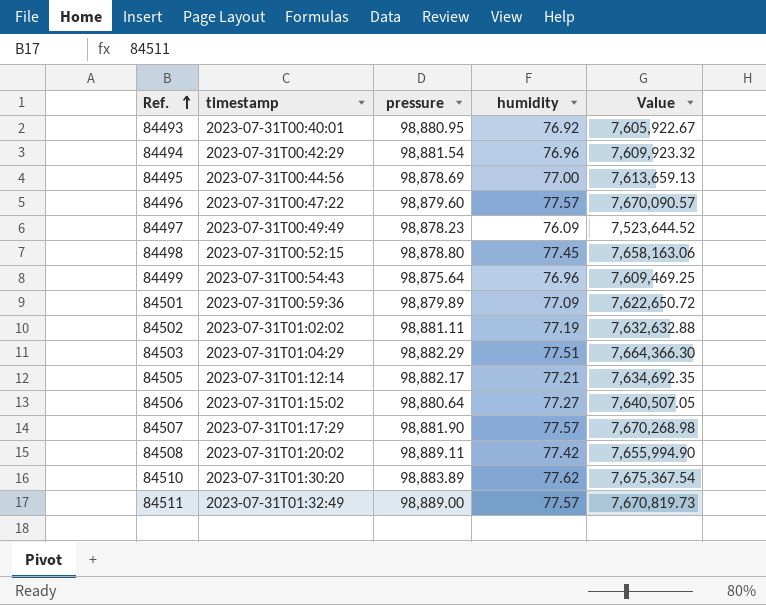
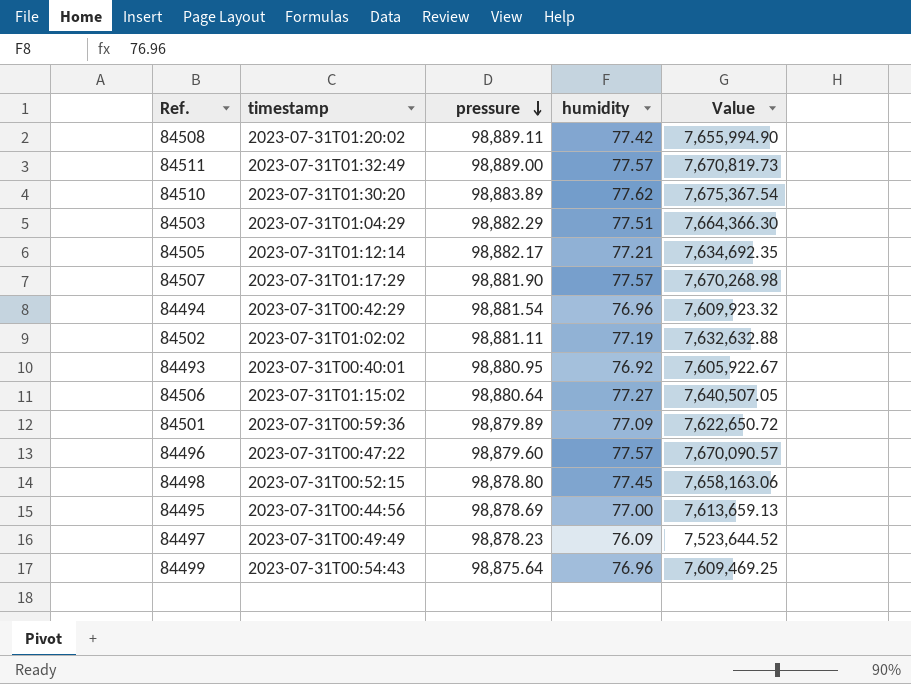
row order: Ref. ascending -> pressure descending

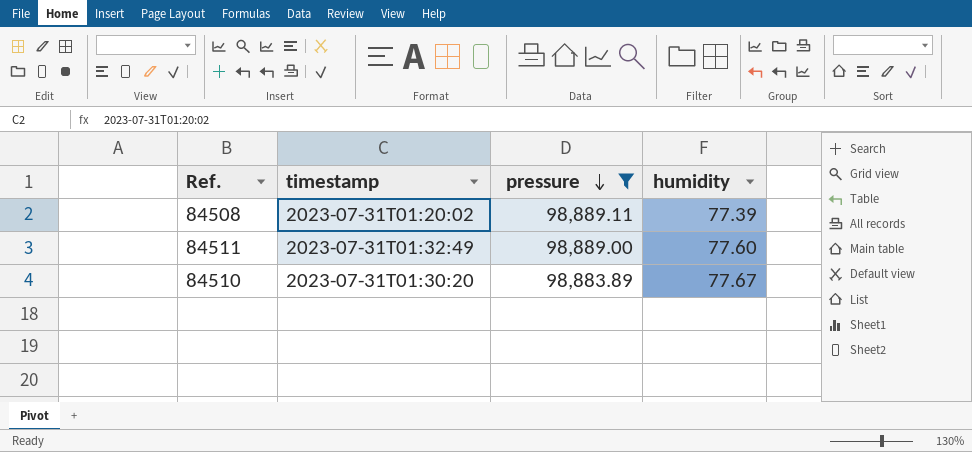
filter: none -> pressure >= 98,883.89
column Value | formula: [pressure] * [humidity] -> none
84508 | humidity: 77.42 -> 77.39
84511 | humidity: 77.57 -> 77.60
84510 | humidity: 77.62 -> 77.67

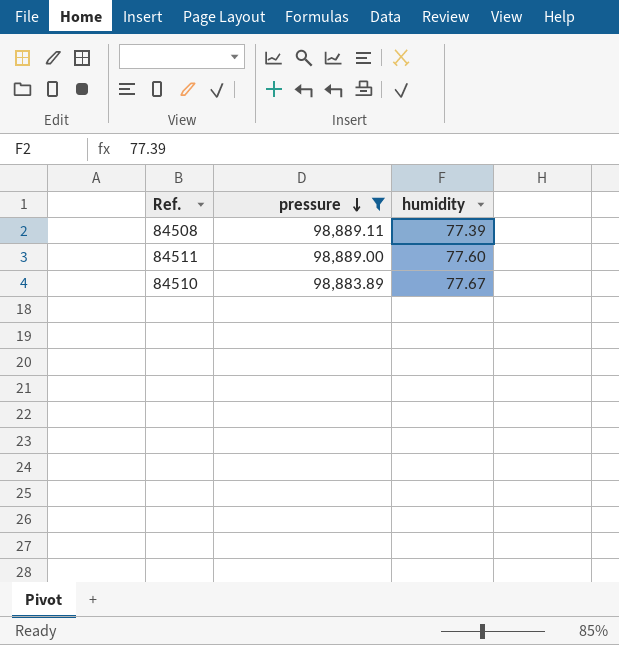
column timestamp | position: 2 -> none

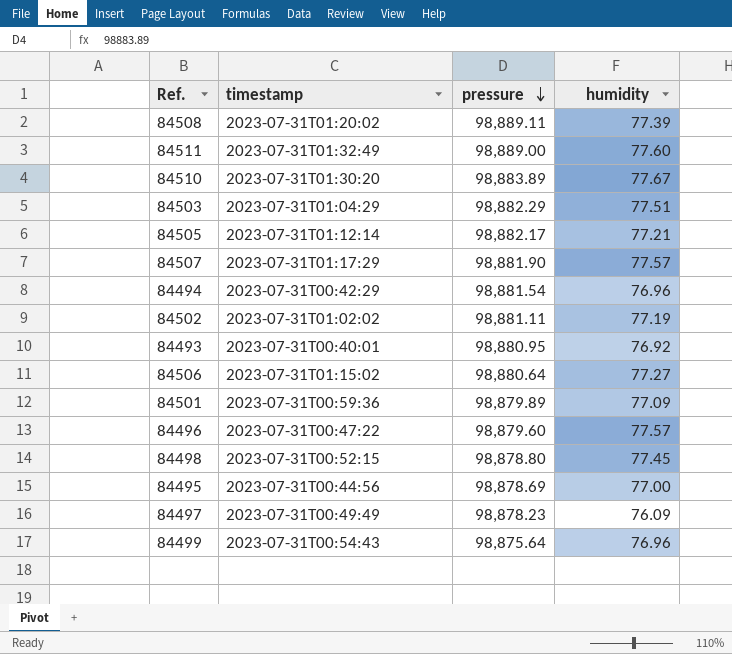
filter: pressure >= 98,883.89 -> none
column timestamp | position: none -> 2

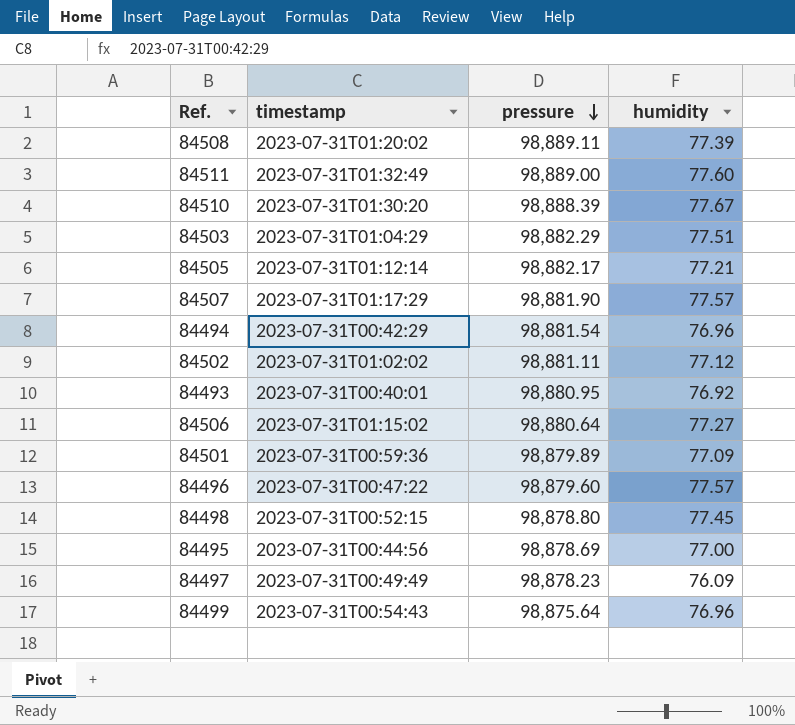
84510 | pressure: 98,883.89 -> 98,888.39
84502 | humidity: 77.19 -> 77.12

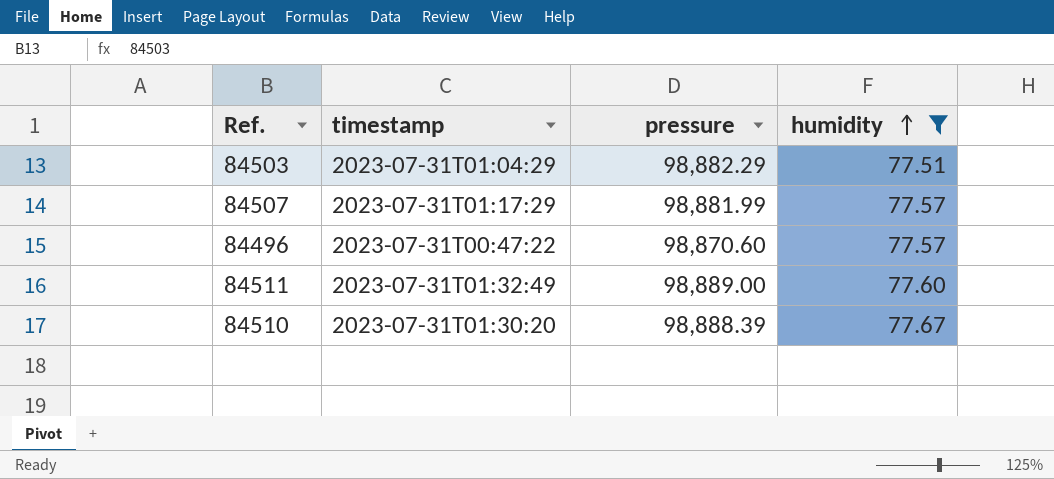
filter: none -> humidity >= 77.51
row order: pressure descending -> humidity ascending
84507 | pressure: 98,881.90 -> 98,881.99
84496 | pressure: 98,879.60 -> 98,870.60

